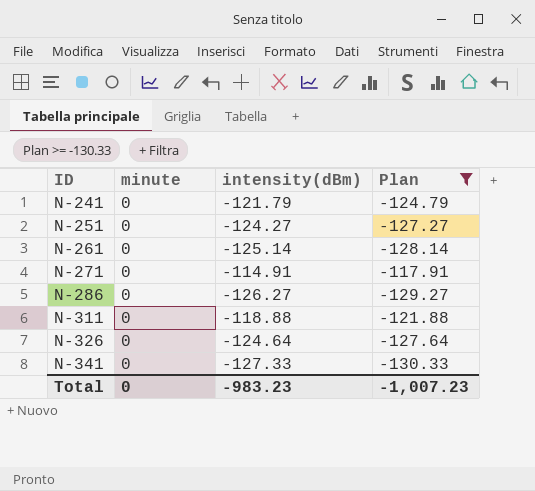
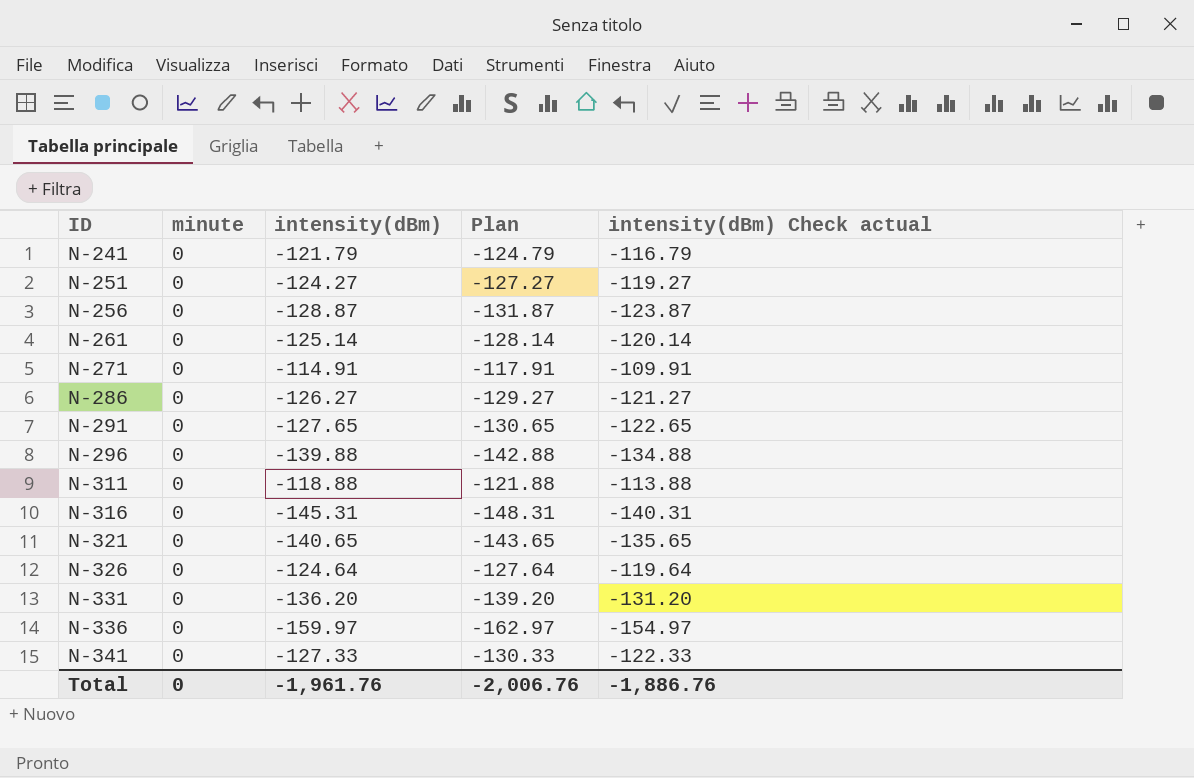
filter: Plan >= -130.33 -> none
column intensity(dBm) Check actual | formula: none -> [intensity(dBm)] + 5
Total | intensity(dBm): -983.23 -> -1,961.76
Total | Plan: -1,007.23 -> -2,006.76

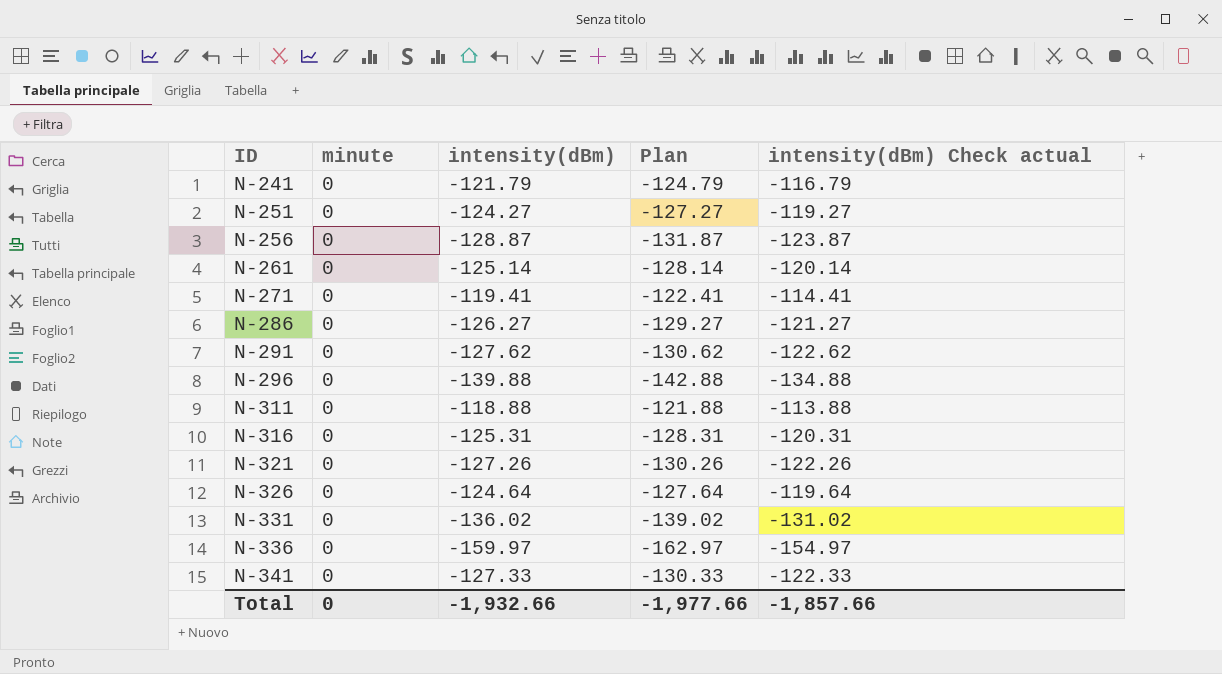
N-271 | intensity(dBm): -114.91 -> -119.41
N-271 | Plan: -117.91 -> -122.41
N-271 | intensity(dBm) Check actual: -109.91 -> -114.41
N-291 | intensity(dBm): -127.65 -> -127.62
N-291 | Plan: -130.65 -> -130.62
N-291 | intensity(dBm) Check actual: -122.65 -> -122.62
N-316 | intensity(dBm): -145.31 -> -125.31
N-316 | Plan: -148.31 -> -128.31
N-316 | intensity(dBm) Check actual: -140.31 -> -120.31
N-321 | intensity(dBm): -140.65 -> -127.26
N-321 | Plan: -143.65 -> -130.26
N-321 | intensity(dBm) Check actual: -135.65 -> -122.26
N-331 | intensity(dBm): -136.20 -> -136.02
N-331 | Plan: -139.20 -> -139.02
N-331 | intensity(dBm) Check actual: -131.20 -> -131.02
Total | intensity(dBm): -1,961.76 -> -1,932.66
Total | Plan: -2,006.76 -> -1,977.66
Total | intensity(dBm) Check actual: -1,886.76 -> -1,857.66

